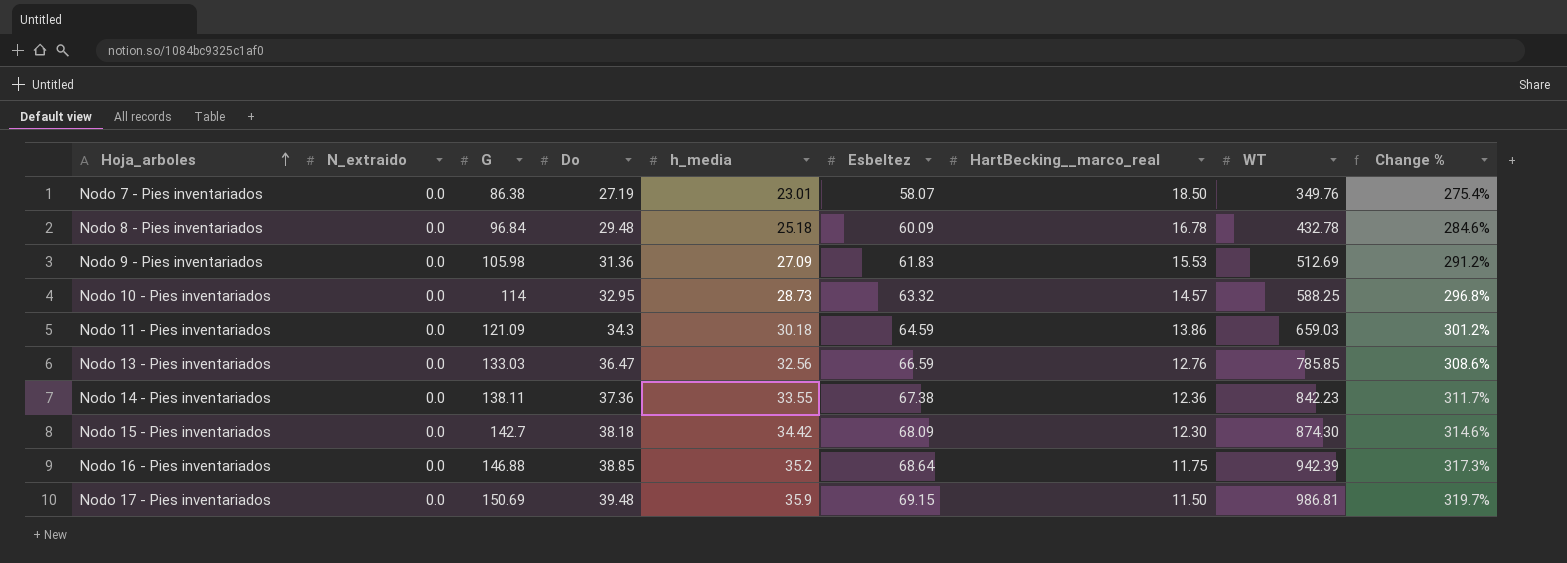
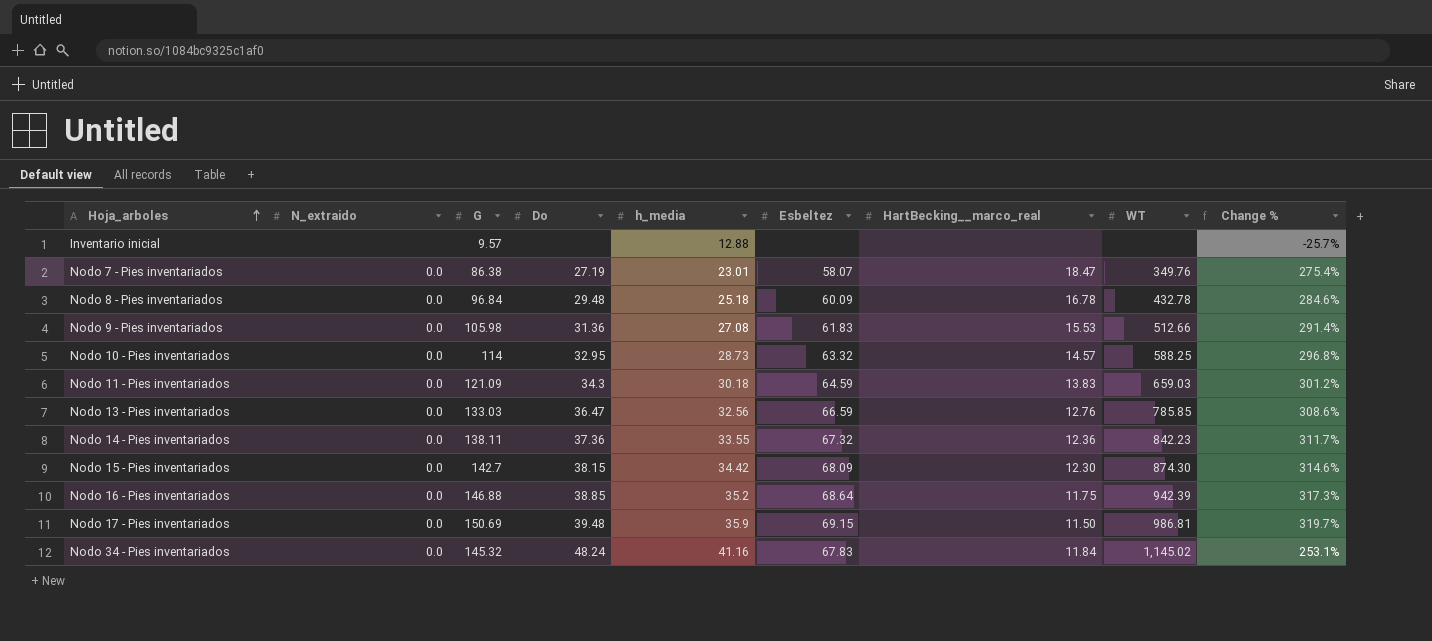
row Inventario inicial: none -> none | 9.57 | none | 12.88 | none | none | none | -25.7%
Nodo 7 - Pies inventariados | HartBecking__marco_real: 18.50 -> 18.47
Nodo 9 - Pies inventariados | h_media: 27.09 -> 27.08
Nodo 9 - Pies inventariados | WT: 512.69 -> 512.66
Nodo 9 - Pies inventariados | Change %: 291.2% -> 291.4%
Nodo 11 - Pies inventariados | HartBecking__marco_real: 13.86 -> 13.83
Nodo 14 - Pies inventariados | Esbeltez: 67.38 -> 67.32
Nodo 15 - Pies inventariados | Do: 38.18 -> 38.15
row Nodo 34 - Pies inventariados: none -> 0.0 | 145.32 | 48.24 | 41.16 | 67.83 | 11.84 | 1,145.02 | 253.1%

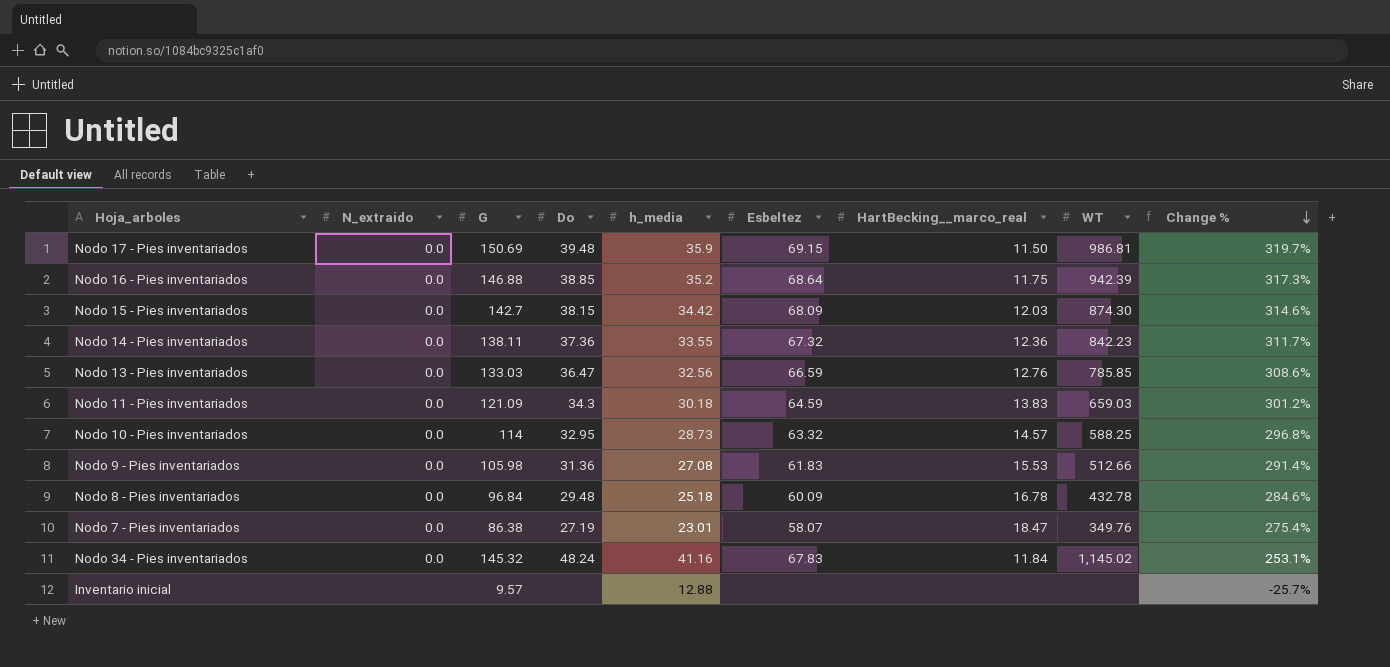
row order: Hoja_arboles ascending -> Change % descending
Nodo 15 - Pies inventariados | HartBecking__marco_real: 12.30 -> 12.03

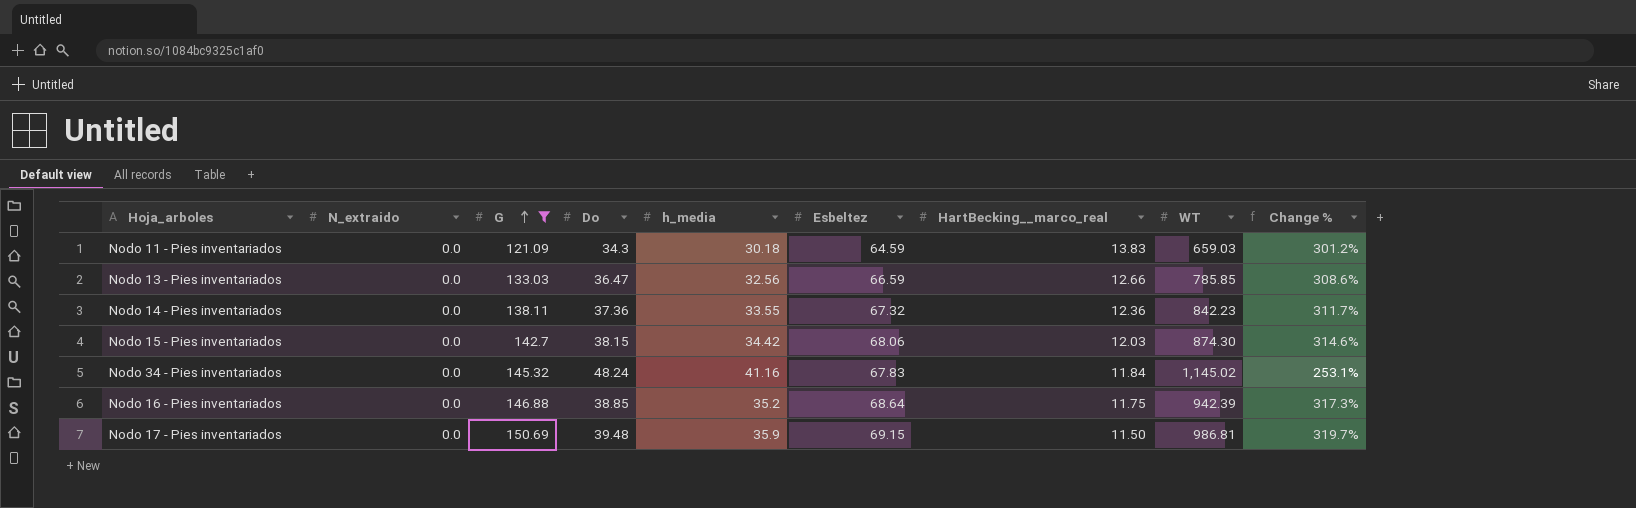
filter: none -> G >= 121.09
row order: Change % descending -> G ascending
Nodo 13 - Pies inventariados | HartBecking__marco_real: 12.76 -> 12.66
Nodo 15 - Pies inventariados | Esbeltez: 68.09 -> 68.06

